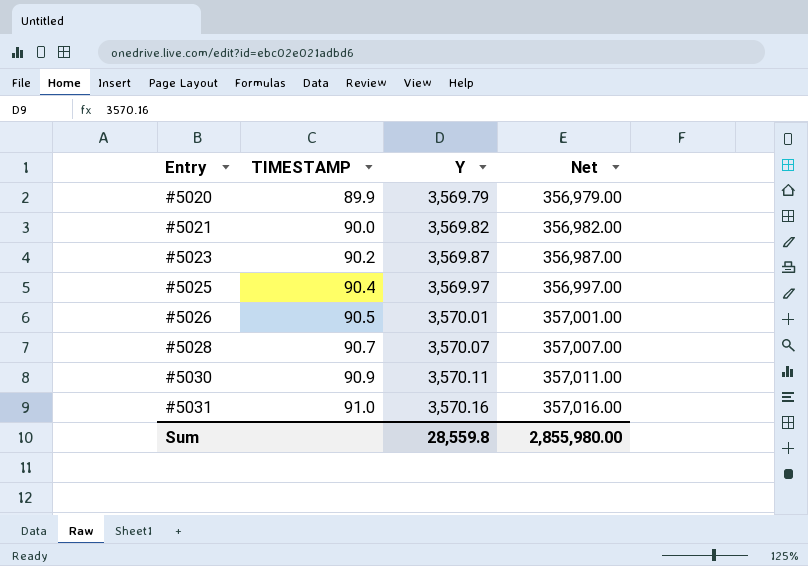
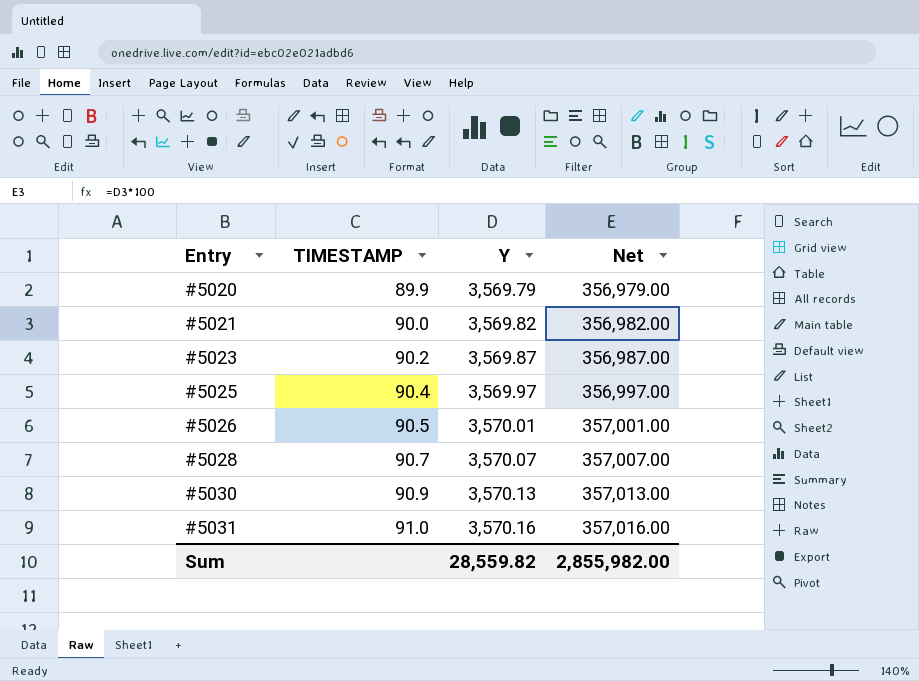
#5030 | Y: 3,570.11 -> 3,570.13
#5030 | Net: 357,011.00 -> 357,013.00
Sum | Y: 28,559.8 -> 28,559.82
Sum | Net: 2,855,980.00 -> 2,855,982.00

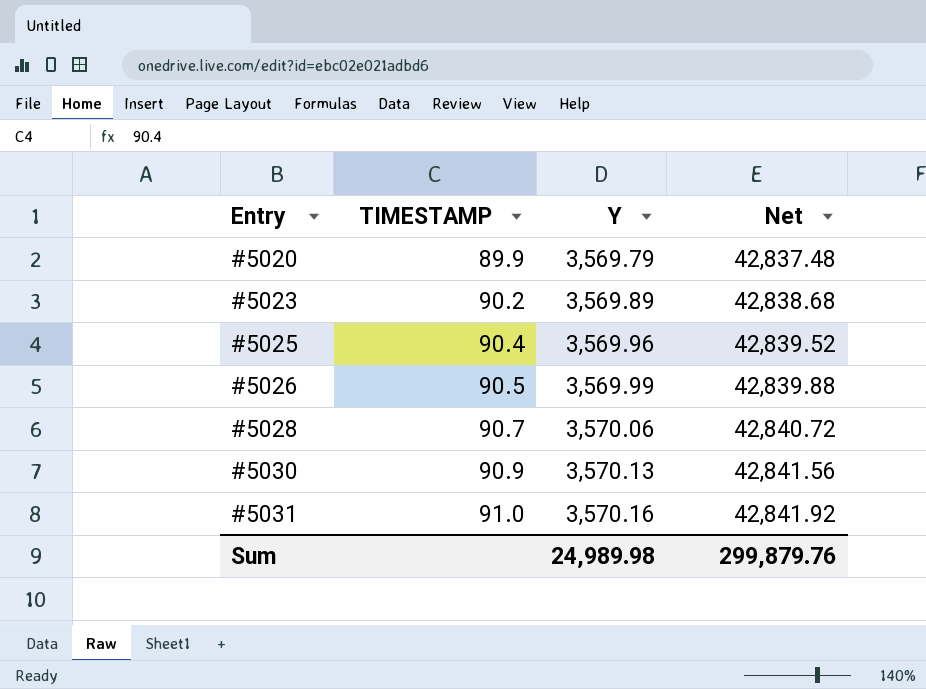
column Net | formula: [Y] * 100 -> [Y] * 12
row #5021: 90.0 | 3,569.82 | 356,982.00 -> none
#5023 | Y: 3,569.87 -> 3,569.89
#5025 | Y: 3,569.97 -> 3,569.96
#5026 | Y: 3,570.01 -> 3,569.99
#5028 | Y: 3,570.07 -> 3,570.06
Sum | Y: 28,559.82 -> 24,989.98
Sum | Net: 2,855,982.00 -> 299,879.76

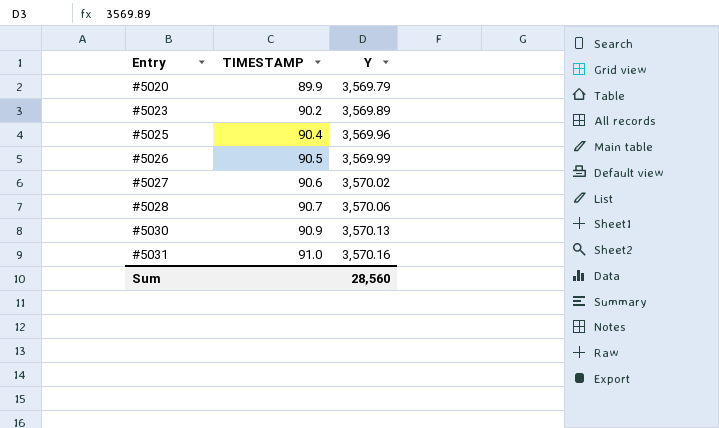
column Net | formula: [Y] * 12 -> none
row #5027: none -> 90.6 | 3,570.02
Sum | Y: 24,989.98 -> 28,560

